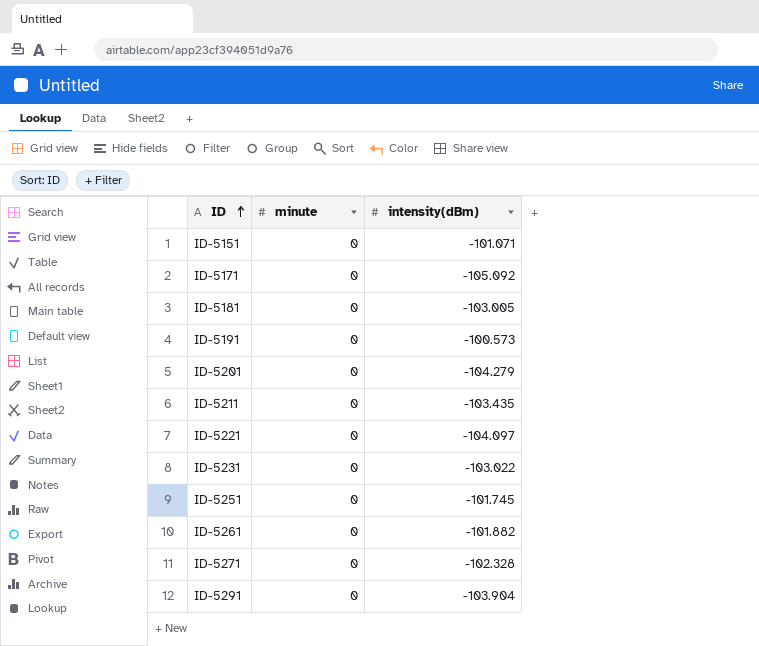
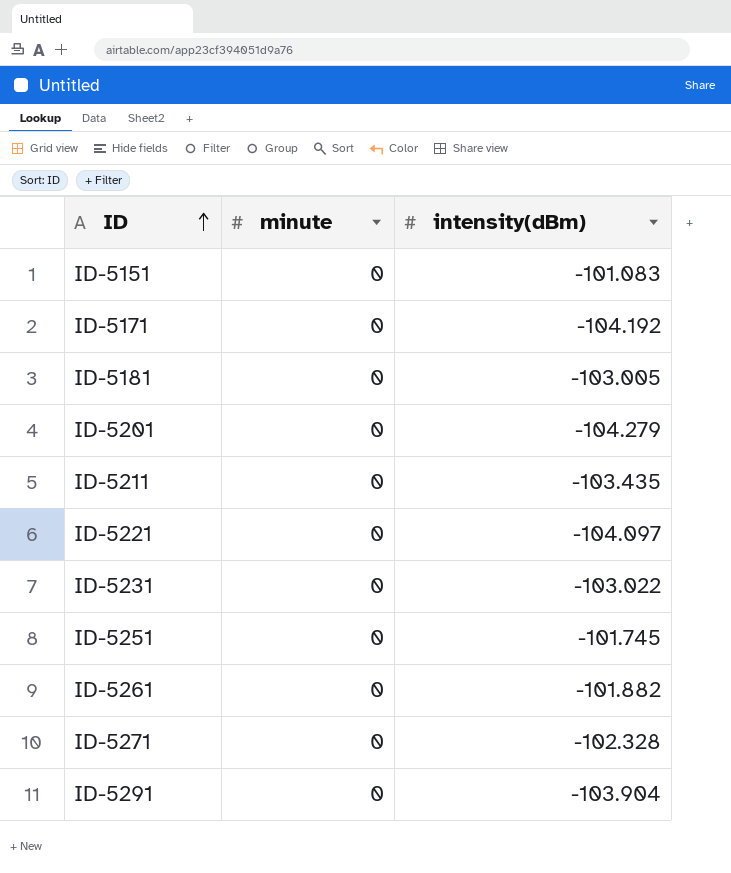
row ID-5191: 0 | -100.573 -> none
ID-5151 | intensity(dBm): -101.071 -> -101.083
ID-5171 | intensity(dBm): -105.092 -> -104.192

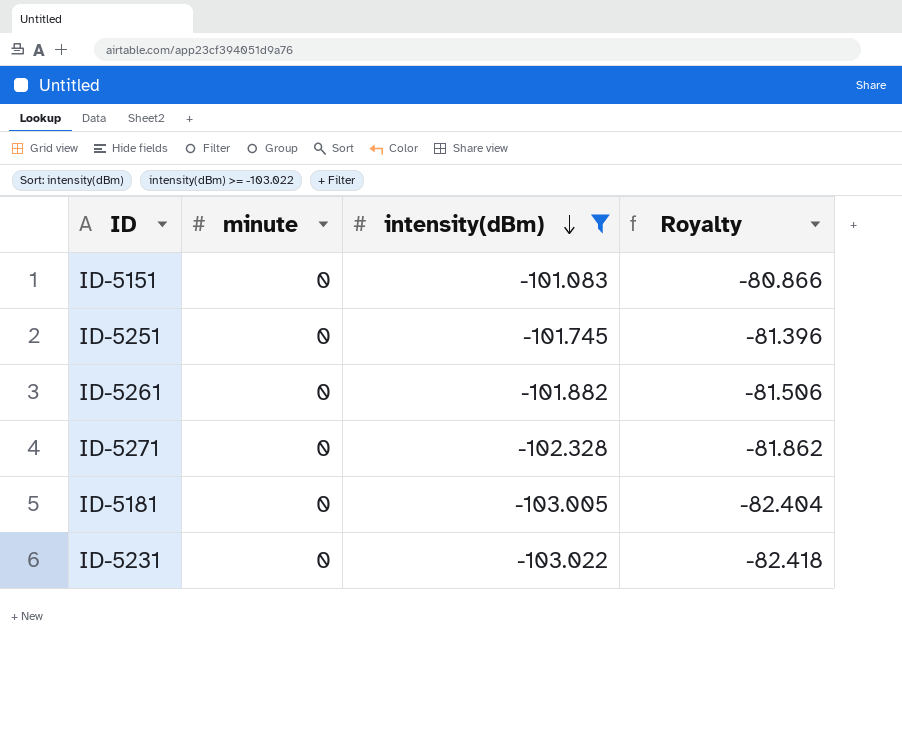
filter: none -> intensity(dBm) >= -103.022
row order: ID ascending -> intensity(dBm) descending
column Royalty | formula: none -> [intensity(dBm)] * 0.8

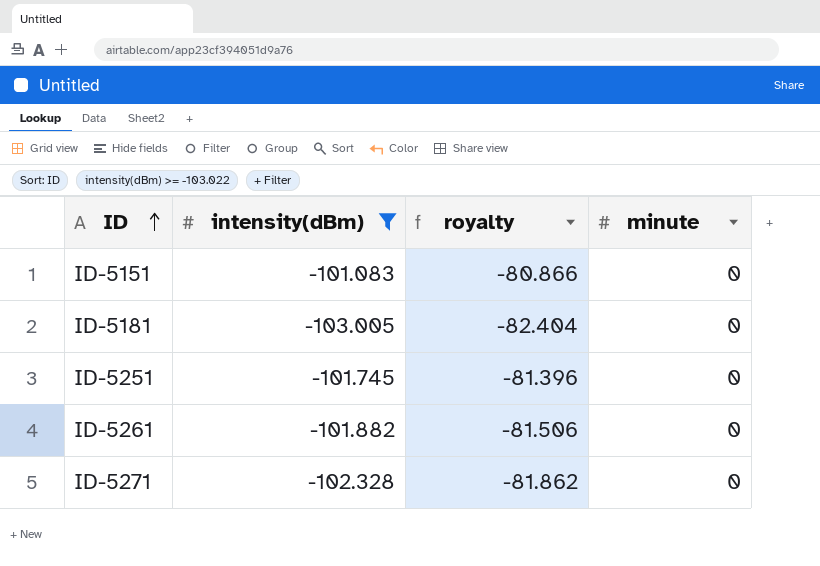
row order: intensity(dBm) descending -> ID ascending
column name: Royalty -> royalty
column minute | position: 2 -> 4
row ID-5231: 0 | -103.022 | -82.418 -> none

